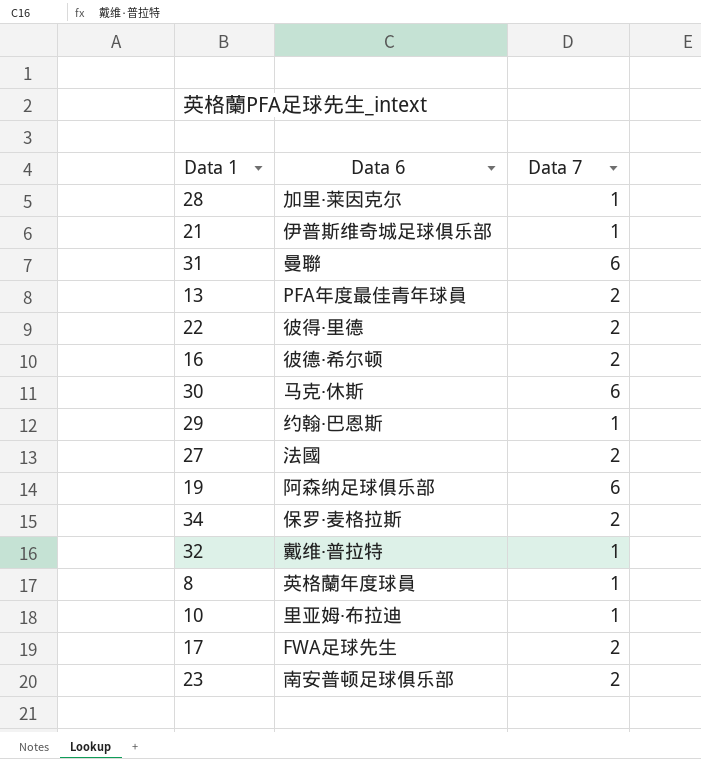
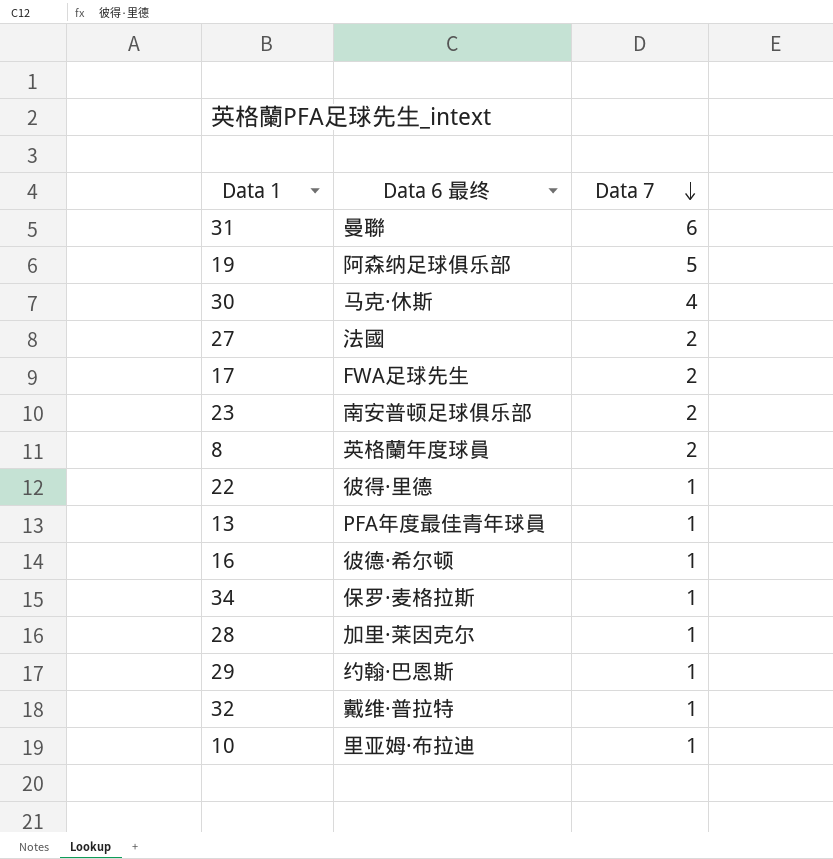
row order: none -> Data 7 descending
column name: Data 6 -> Data 6 最终
row 21: 伊普斯维奇城足球俱乐部 | 1 -> none
19 | Data 7: 6 -> 5
30 | Data 7: 6 -> 4
8 | Data 7: 1 -> 2
22 | Data 7: 2 -> 1
13 | Data 7: 2 -> 1
16 | Data 7: 2 -> 1
34 | Data 7: 2 -> 1

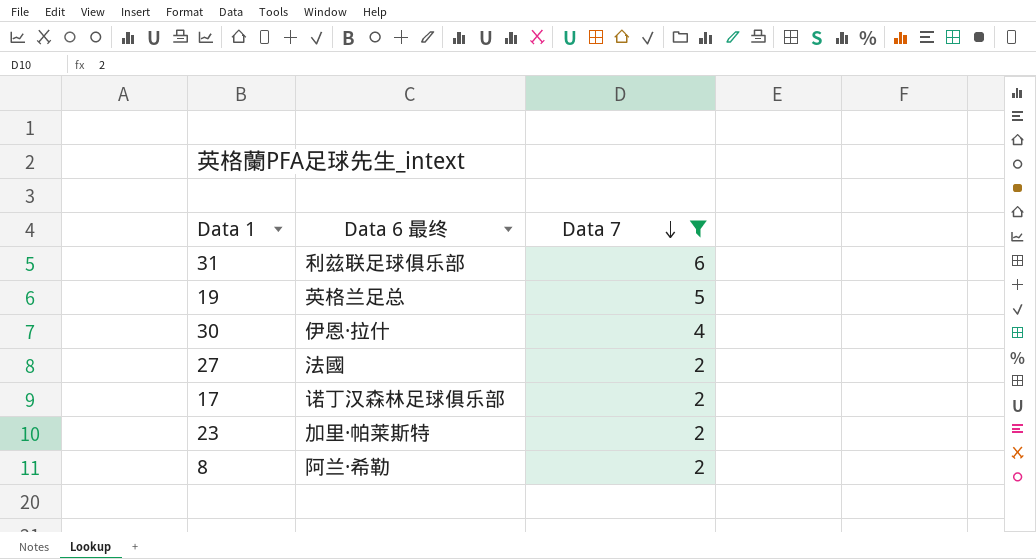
filter: none -> Data 7 != 1
31 | Data 6 最终: 曼聯 -> 利兹联足球俱乐部
19 | Data 6 最终: 阿森纳足球俱乐部 -> 英格兰足总
30 | Data 6 最终: 马克·休斯 -> 伊恩·拉什
17 | Data 6 最终: FWA足球先生 -> 诺丁汉森林足球俱乐部
23 | Data 6 最终: 南安普顿足球俱乐部 -> 加里·帕莱斯特
8 | Data 6 最终: 英格蘭年度球員 -> 阿兰·希勒

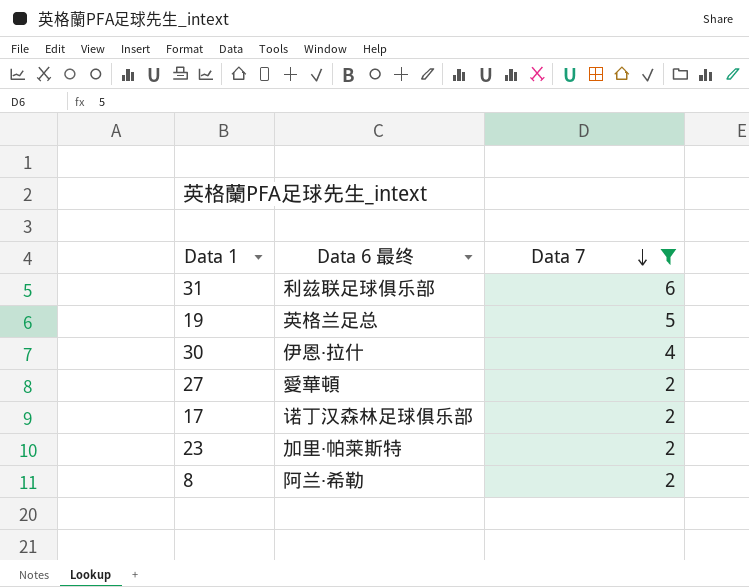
27 | Data 6 最终: 法國 -> 愛華頓

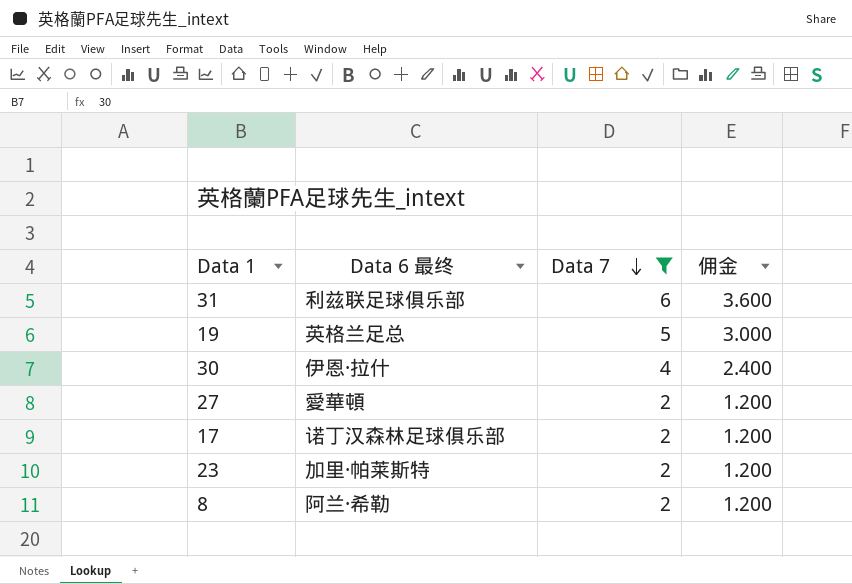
column 佣金 | formula: none -> [Data 7] * 0.6

